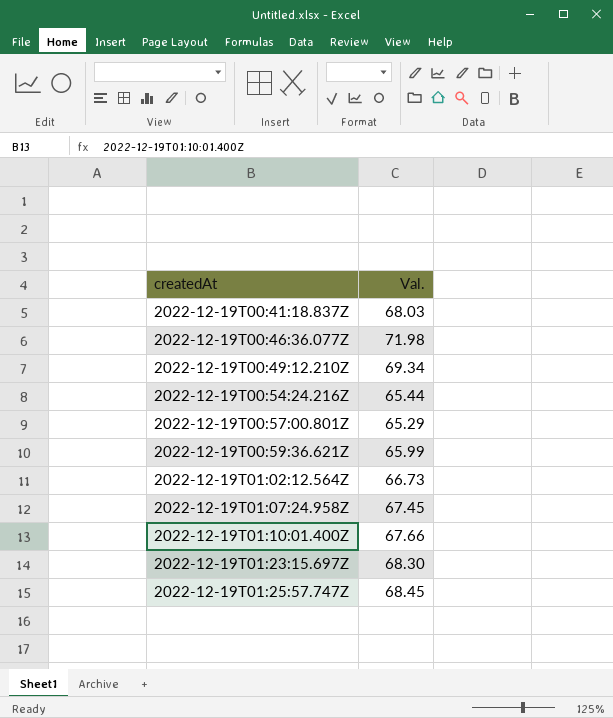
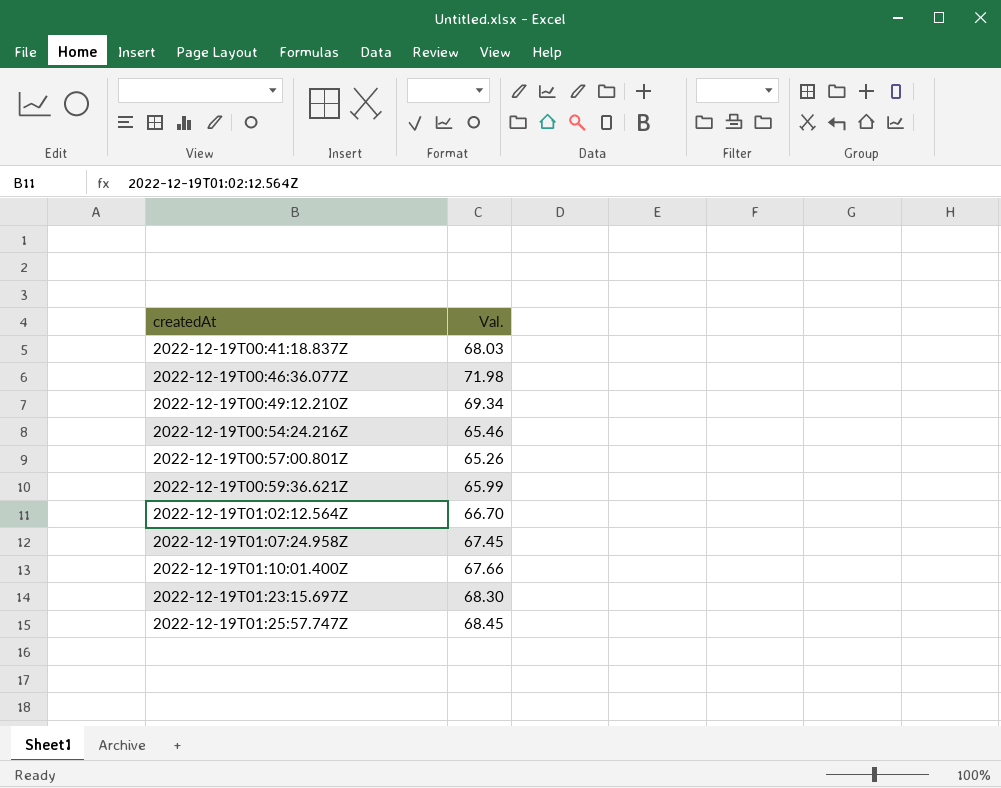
2022-12-19T00:54:24.216Z | Val.: 65.44 -> 65.46
2022-12-19T00:57:00.801Z | Val.: 65.29 -> 65.26
2022-12-19T01:02:12.564Z | Val.: 66.73 -> 66.70

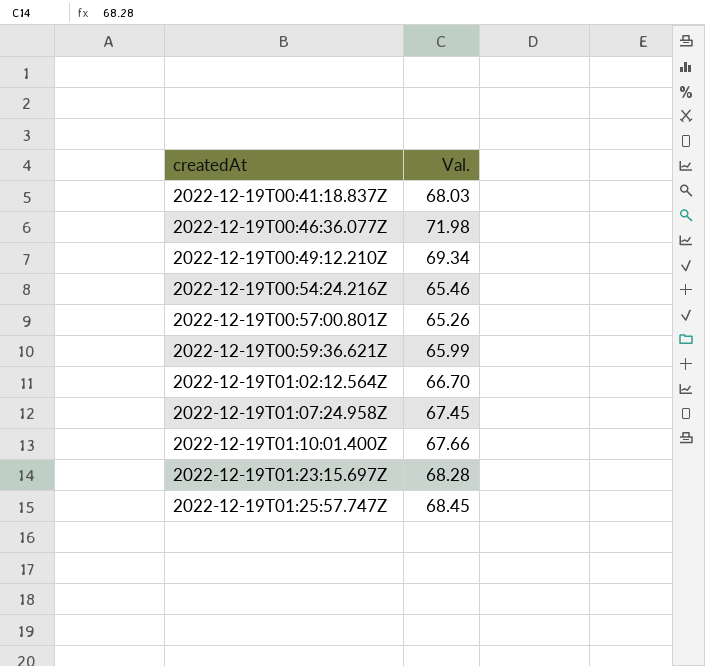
2022-12-19T01:23:15.697Z | Val.: 68.30 -> 68.28

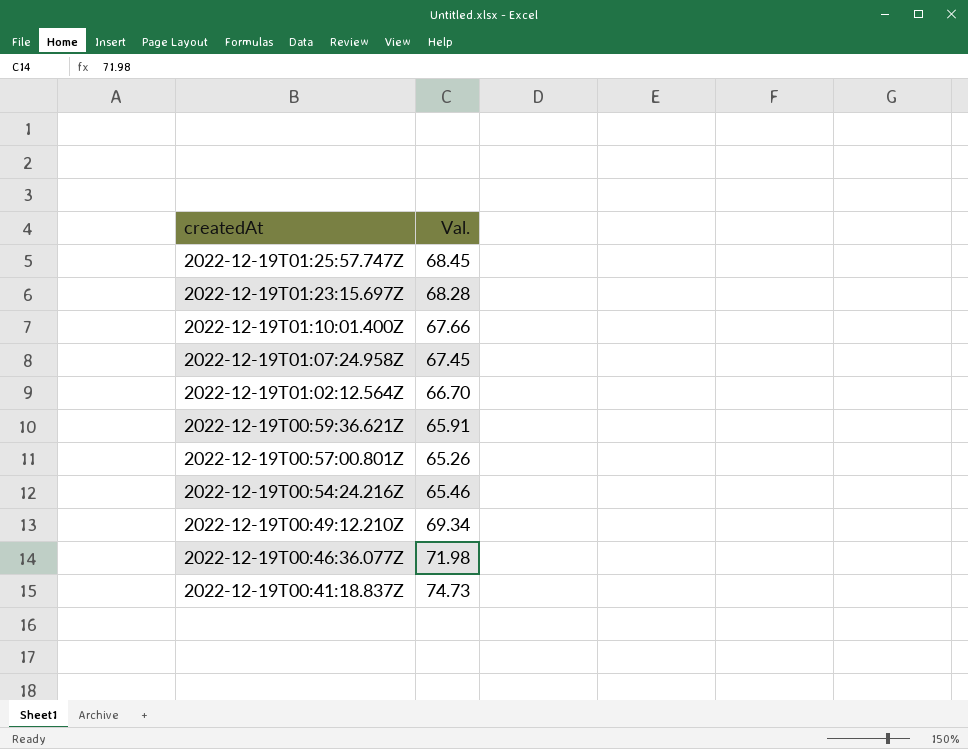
row order: createdAt ascending -> createdAt descending
2022-12-19T00:59:36.621Z | Val.: 65.99 -> 65.91
2022-12-19T00:41:18.837Z | Val.: 68.03 -> 74.73

